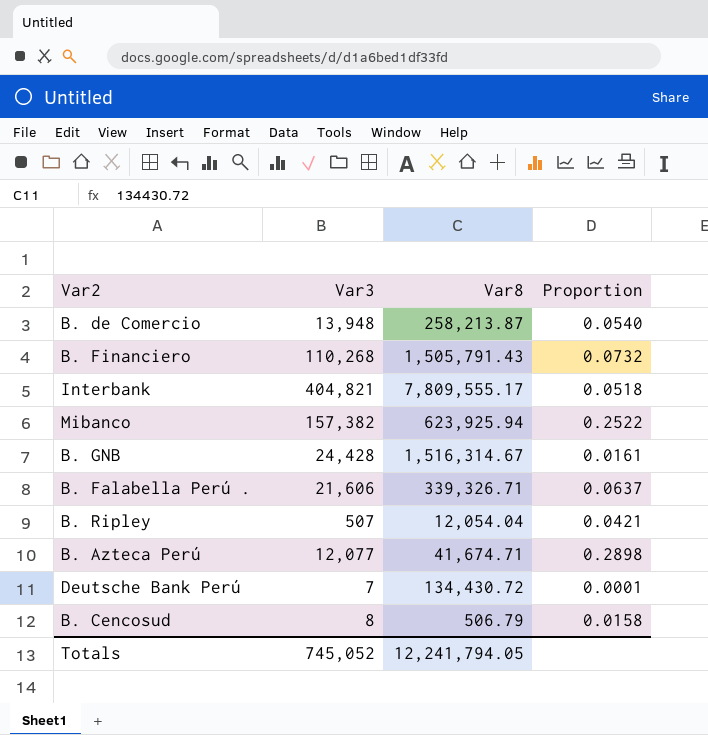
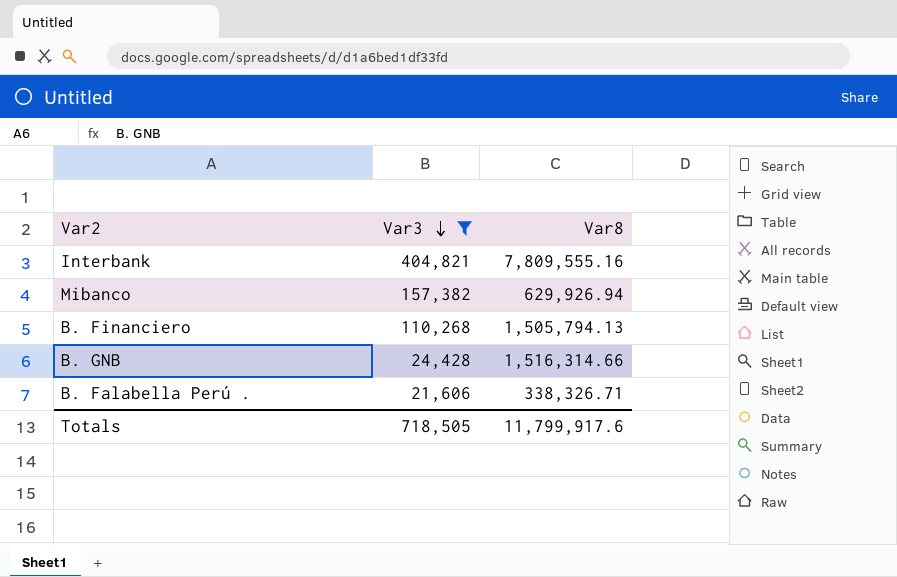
filter: none -> Var3 >= 21,606
row order: none -> Var3 descending
column Proportion | formula: [Var3] / [Var8] -> none
Interbank | Var8: 7,809,555.17 -> 7,809,555.16
Mibanco | Var8: 623,925.94 -> 629,926.94
B. Financiero | Var8: 1,505,791.43 -> 1,505,794.13
B. GNB | Var8: 1,516,314.67 -> 1,516,314.66
B. Falabella Perú . | Var8: 339,326.71 -> 338,326.71
Totals | Var3: 745,052 -> 718,505
Totals | Var8: 12,241,794.05 -> 11,799,917.6

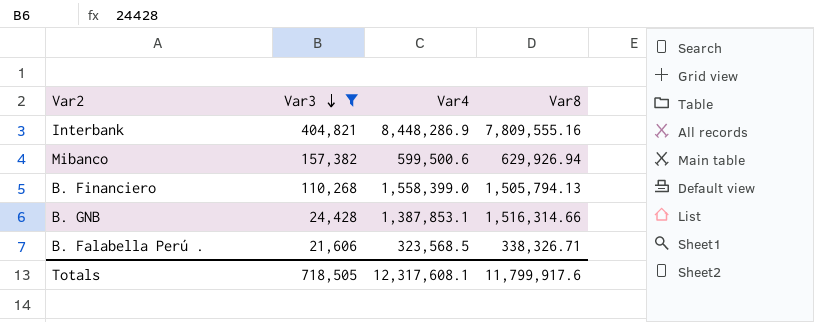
column Var4 | position: none -> 3

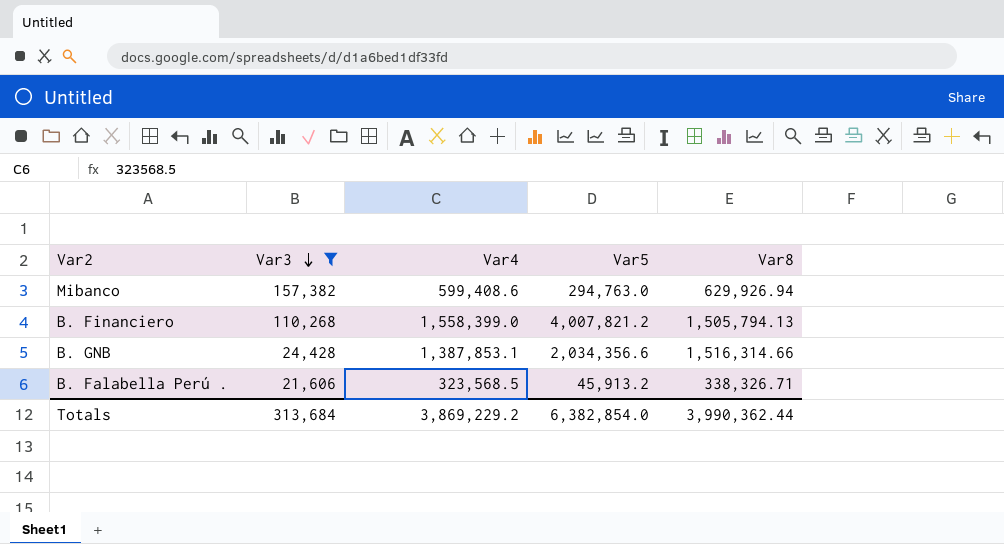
column Var5 | position: none -> 4
row Interbank: 404,821 | 8,448,286.9 | 7,809,555.16 -> none
Mibanco | Var4: 599,500.6 -> 599,408.6
Totals | Var3: 718,505 -> 313,684
Totals | Var4: 12,317,608.1 -> 3,869,229.2
Totals | Var8: 11,799,917.6 -> 3,990,362.44

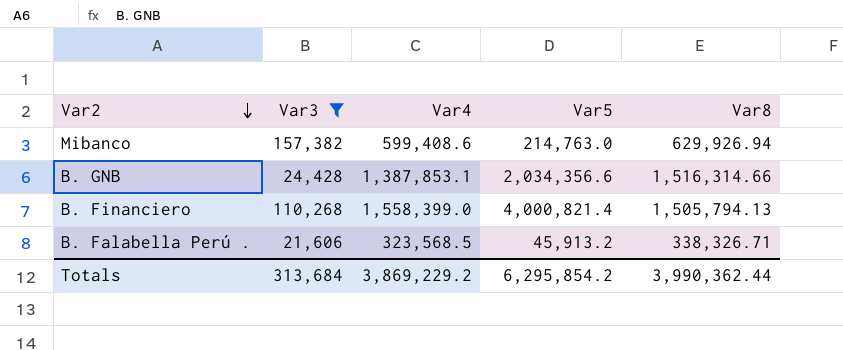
row order: Var3 descending -> Var2 descending
Mibanco | Var5: 294,763.0 -> 214,763.0
B. Financiero | Var5: 4,007,821.2 -> 4,000,821.4
Totals | Var5: 6,382,854.0 -> 6,295,854.2

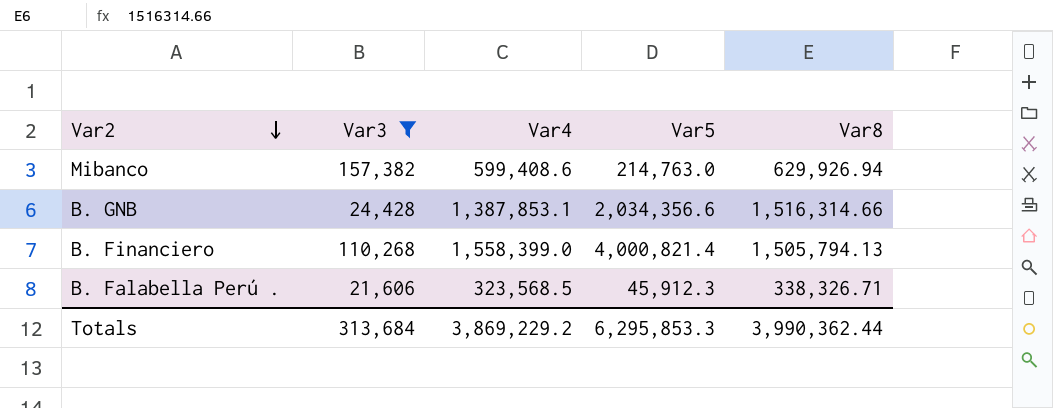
B. Falabella Perú . | Var5: 45,913.2 -> 45,912.3
Totals | Var5: 6,295,854.2 -> 6,295,853.3

